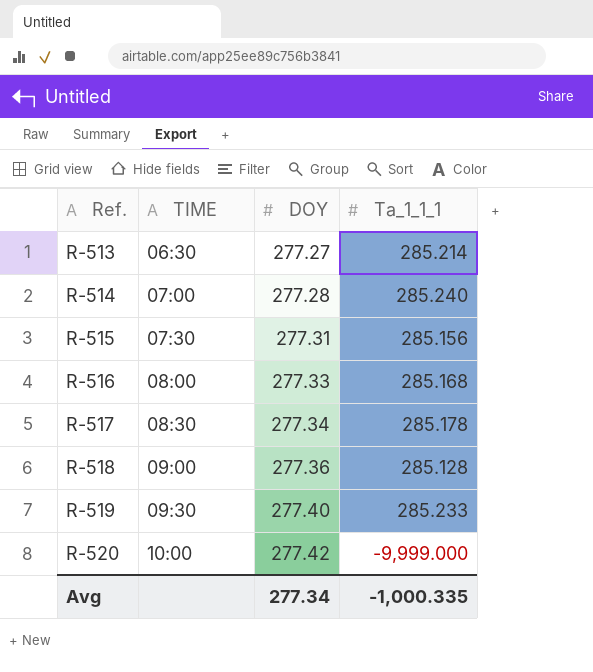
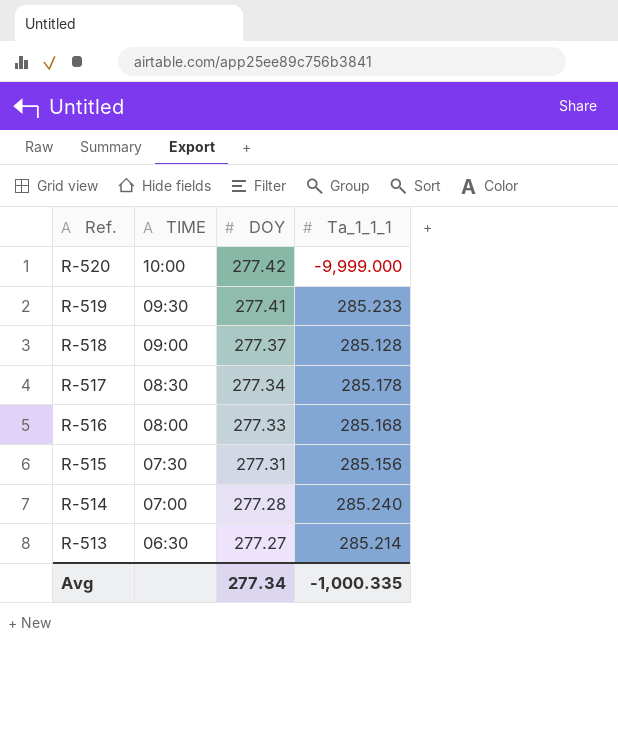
row order: Ref. ascending -> Ref. descending
R-519 | DOY: 277.40 -> 277.41
R-518 | DOY: 277.36 -> 277.37

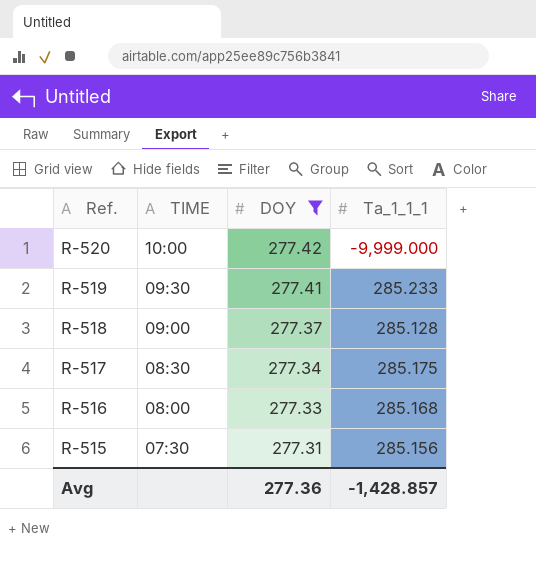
filter: none -> DOY >= 277.31
R-517 | Ta_1_1_1: 285.178 -> 285.175
Avg | DOY: 277.34 -> 277.36
Avg | Ta_1_1_1: -1,000.335 -> -1,428.857

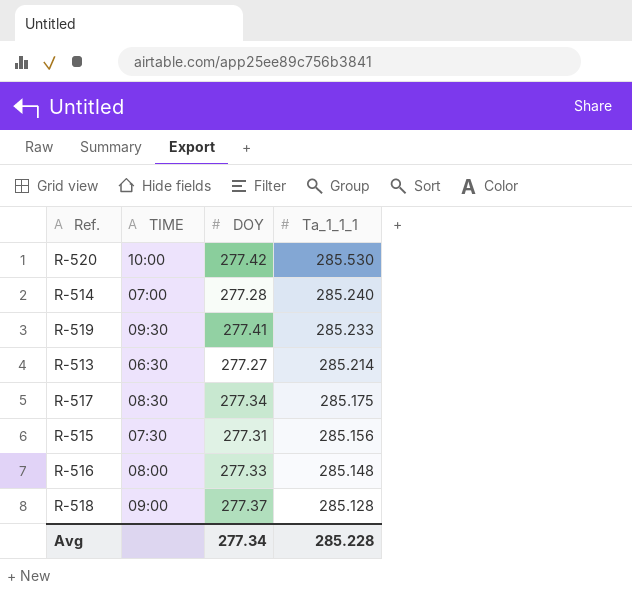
filter: DOY >= 277.31 -> none
row order: Ref. descending -> Ta_1_1_1 descending
R-520 | Ta_1_1_1: -9,999.000 -> 285.530
R-516 | Ta_1_1_1: 285.168 -> 285.148
Avg | DOY: 277.36 -> 277.34
Avg | Ta_1_1_1: -1,428.857 -> 285.228

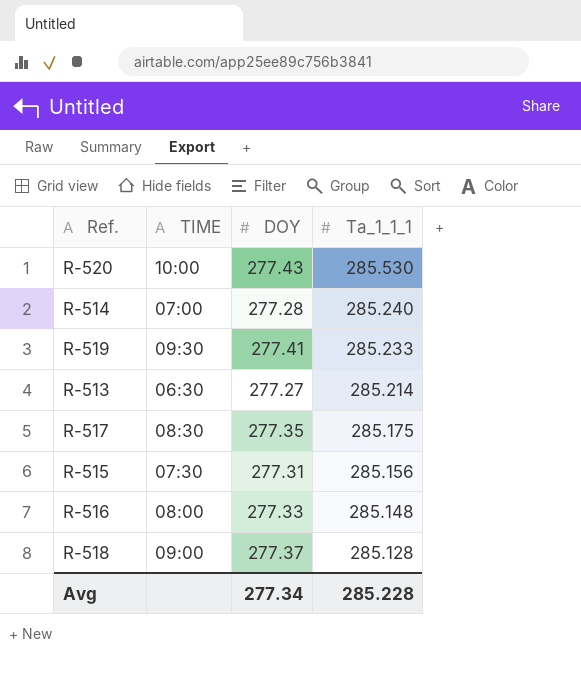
R-520 | DOY: 277.42 -> 277.43
R-517 | DOY: 277.34 -> 277.35

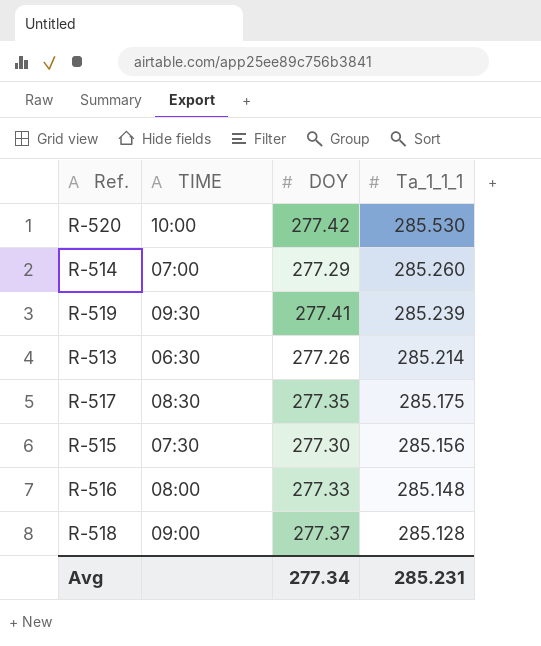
R-520 | DOY: 277.43 -> 277.42
R-514 | DOY: 277.28 -> 277.29
R-514 | Ta_1_1_1: 285.240 -> 285.260
R-519 | Ta_1_1_1: 285.233 -> 285.239
R-513 | DOY: 277.27 -> 277.26
R-515 | DOY: 277.31 -> 277.30
Avg | Ta_1_1_1: 285.228 -> 285.231

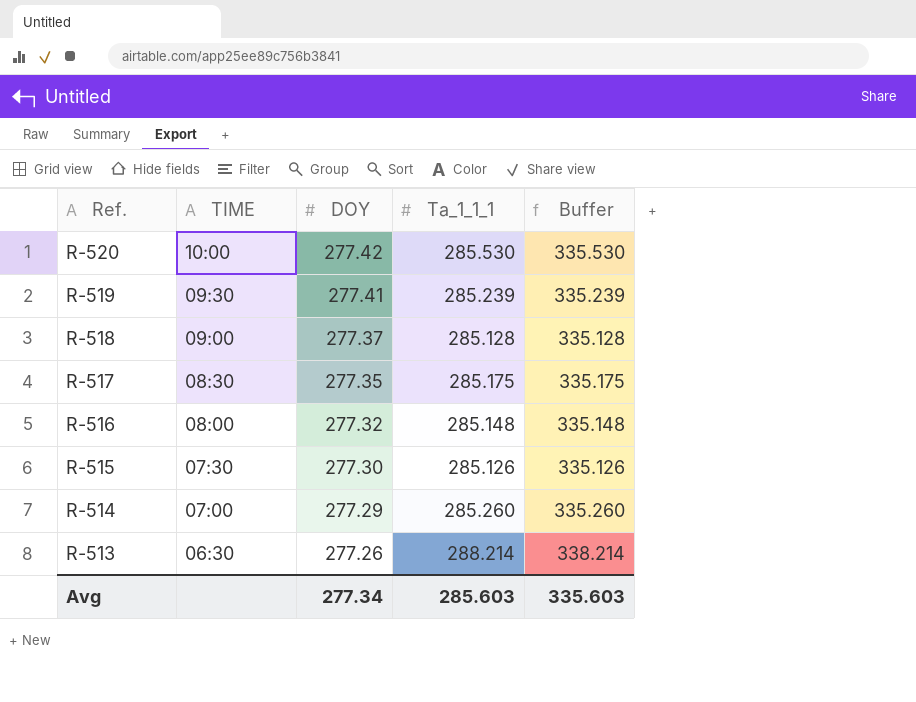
row order: Ta_1_1_1 descending -> Ref. descending
column Buffer | formula: none -> [Ta_1_1_1] + 50
R-516 | DOY: 277.33 -> 277.32
R-515 | Ta_1_1_1: 285.156 -> 285.126
R-513 | Ta_1_1_1: 285.214 -> 288.214
Avg | Ta_1_1_1: 285.231 -> 285.603

